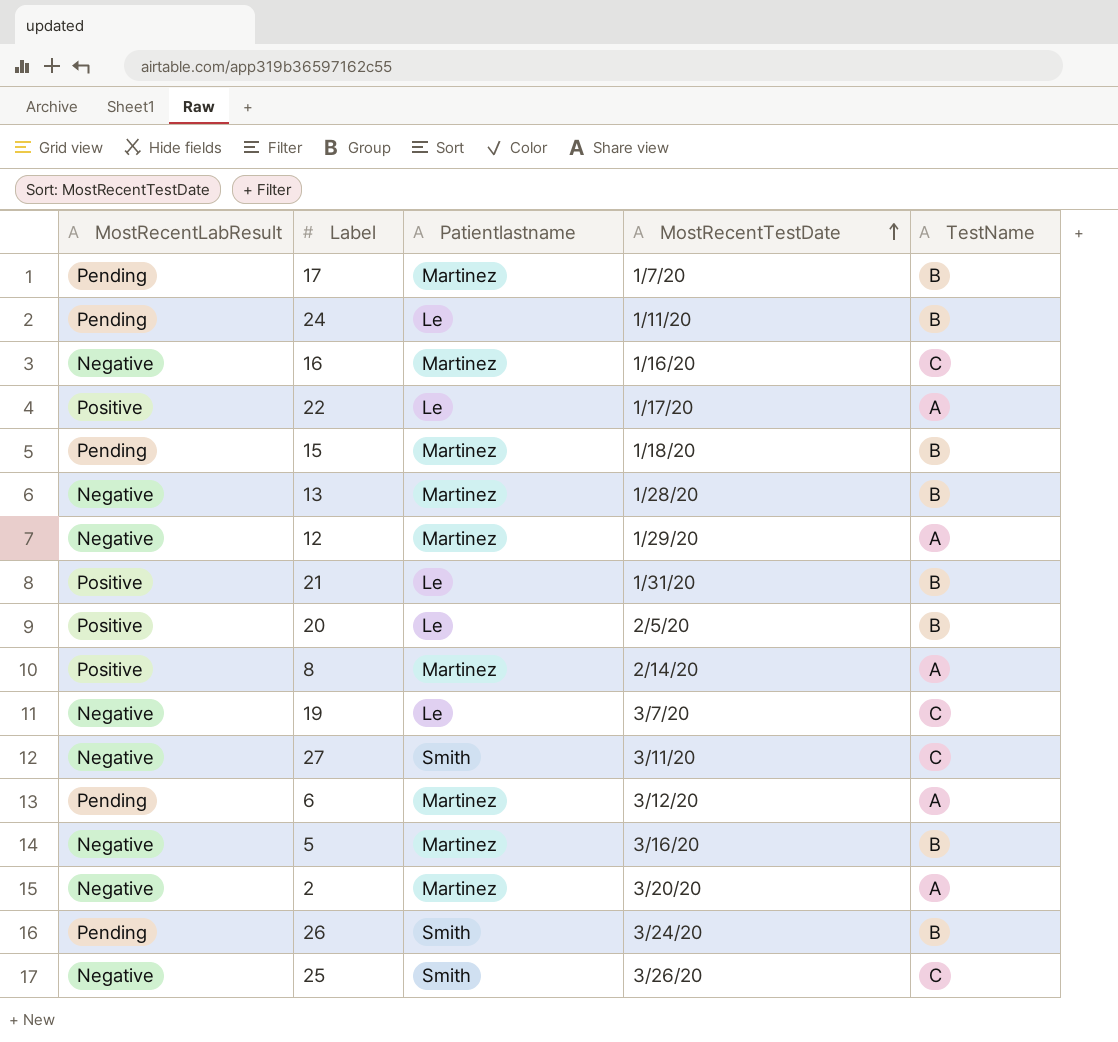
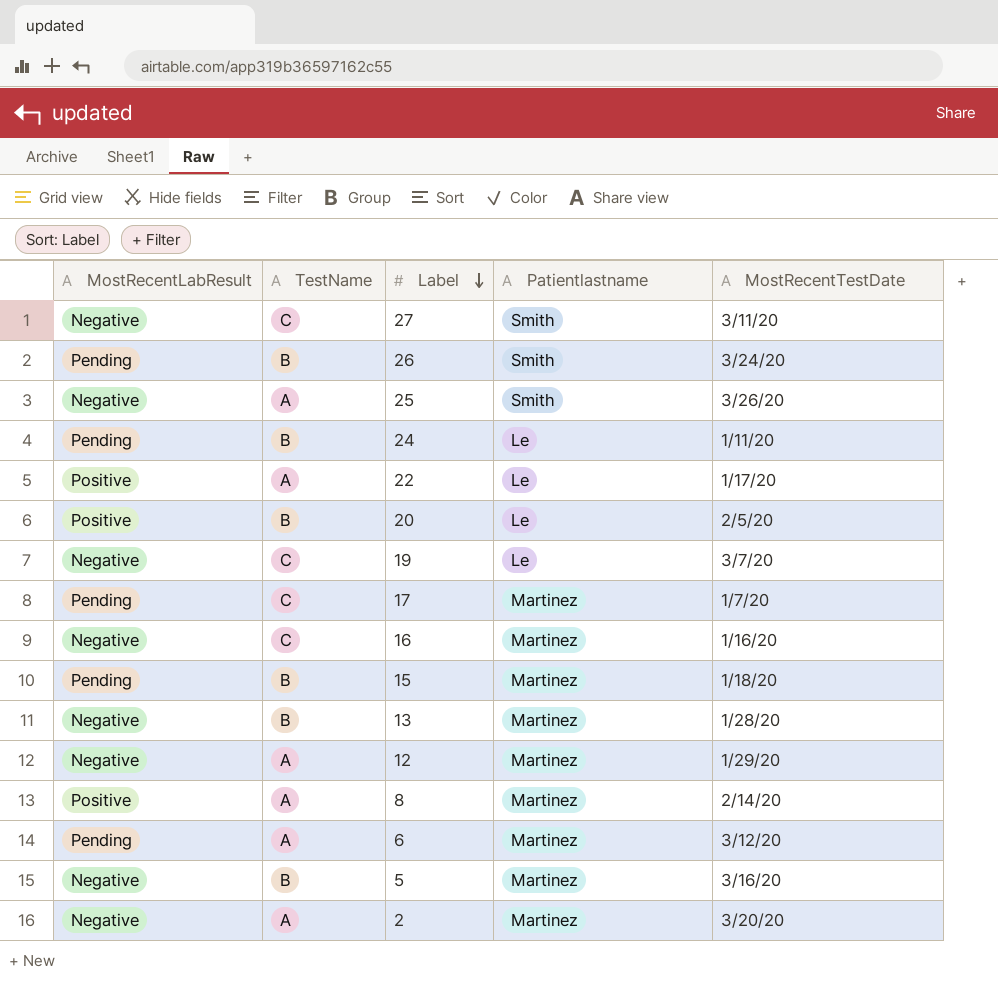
row order: MostRecentTestDate ascending -> Label descending
column TestName | position: 5 -> 2
row 21: Positive | Le | 1/31/20 | B -> none
25 | TestName: C -> A
17 | TestName: B -> C

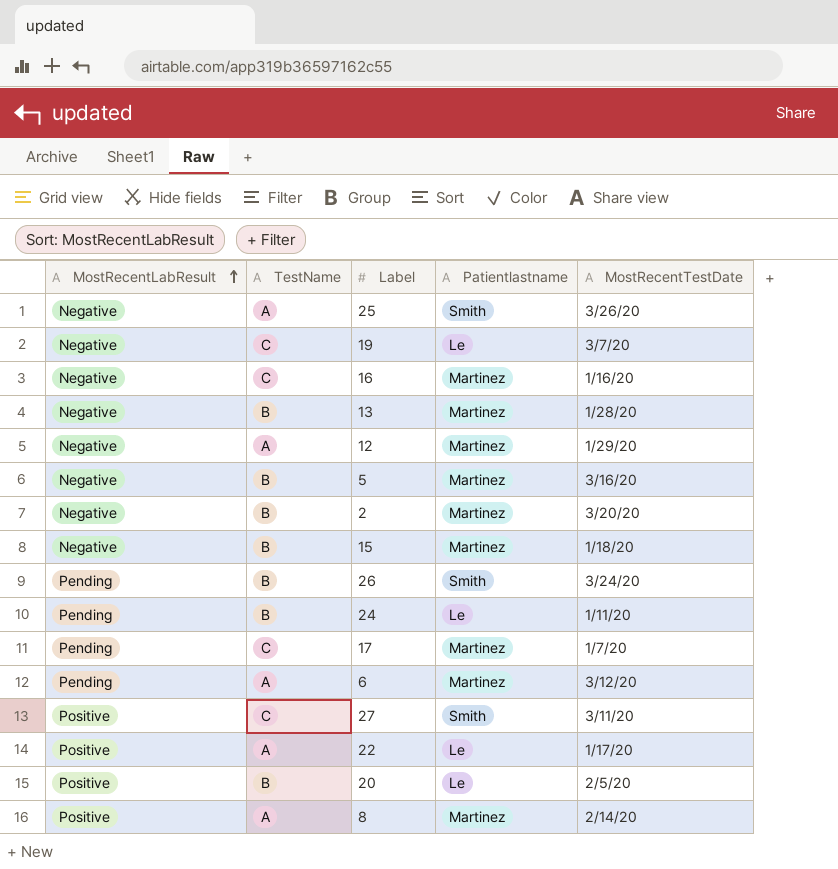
row order: Label descending -> MostRecentLabResult ascending
2 | TestName: A -> B
15 | MostRecentLabResult: Pending -> Negative
27 | MostRecentLabResult: Negative -> Positive

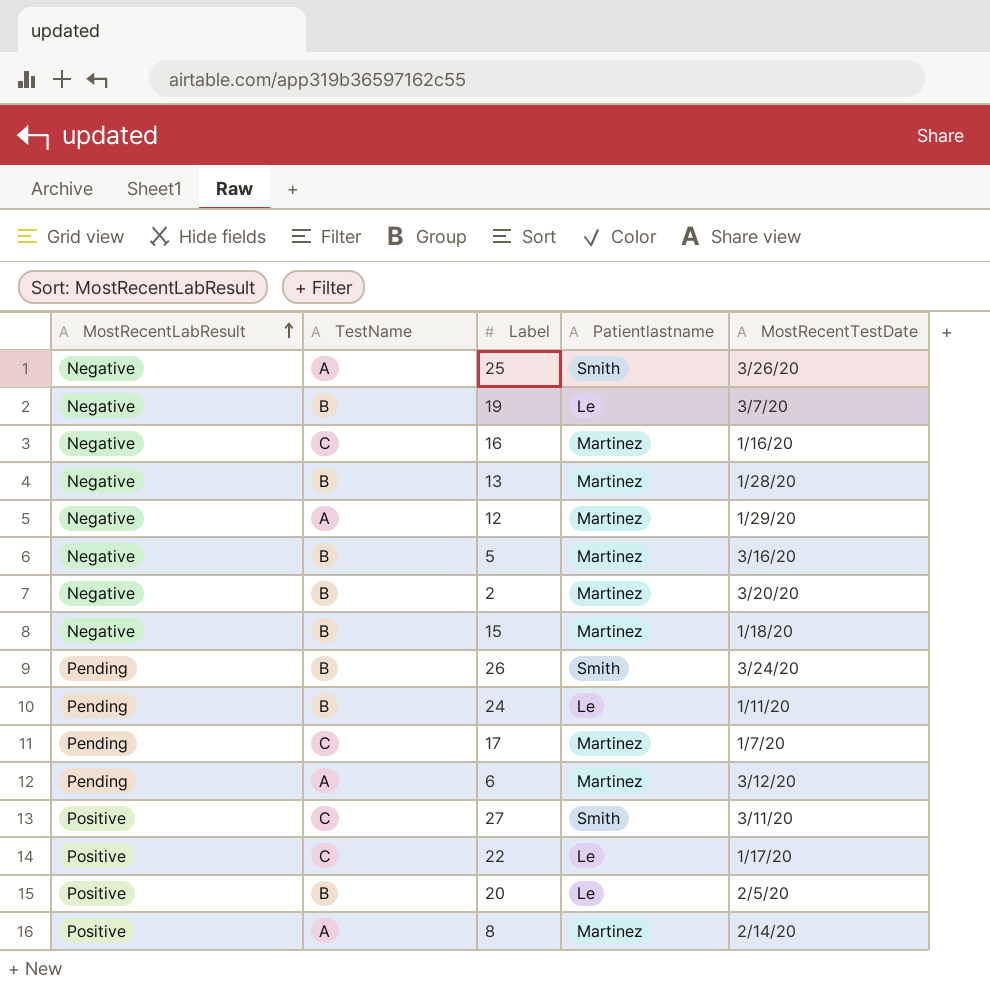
19 | TestName: C -> B
22 | TestName: A -> C

